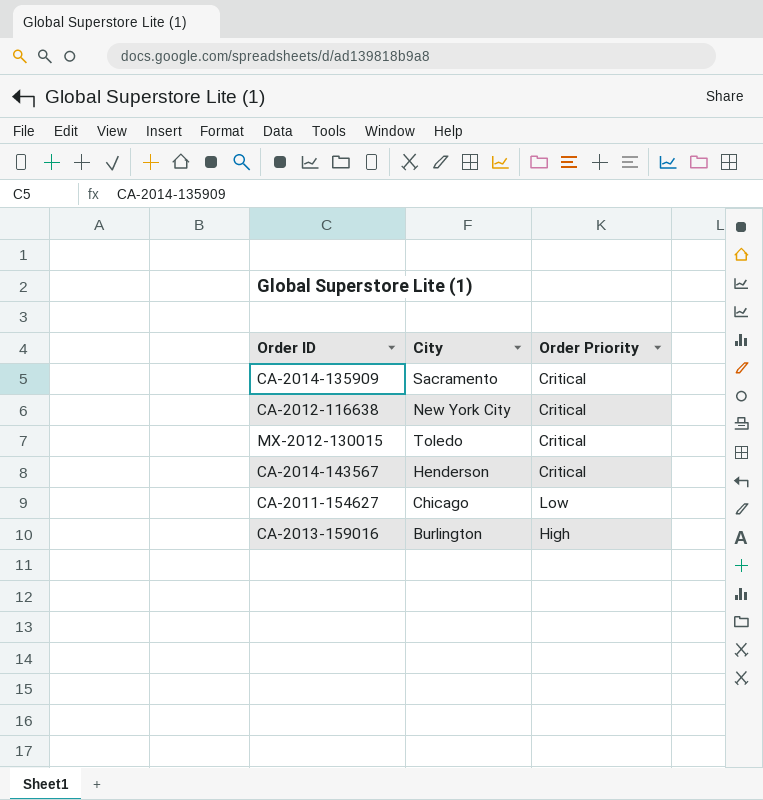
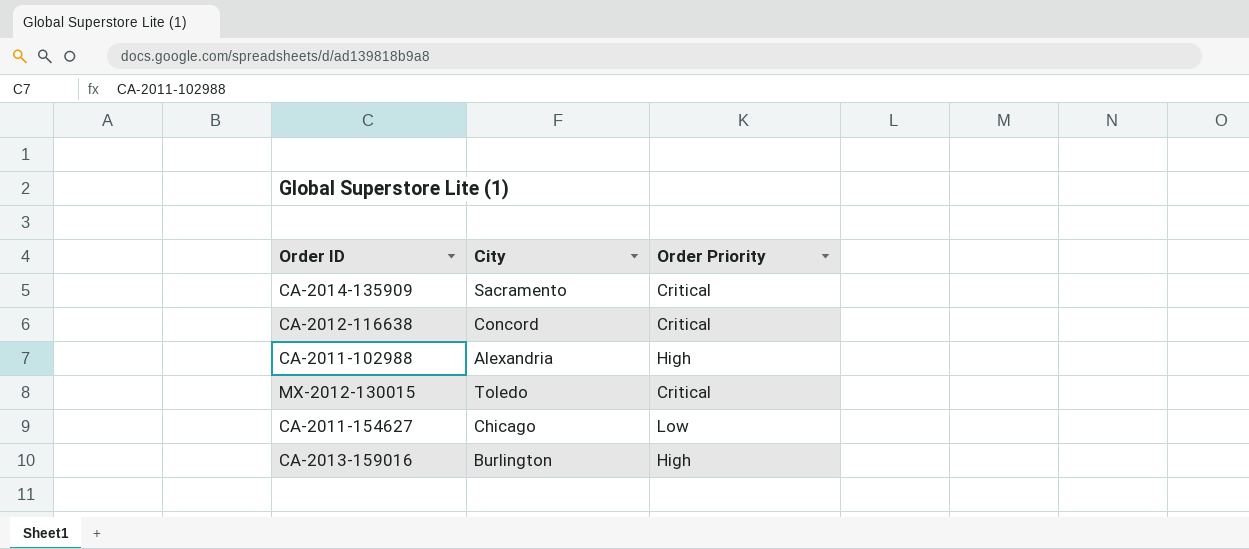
row CA-2014-143567: Henderson | Critical -> none
CA-2012-116638 | City: New York City -> Concord
row CA-2011-102988: none -> Alexandria | High

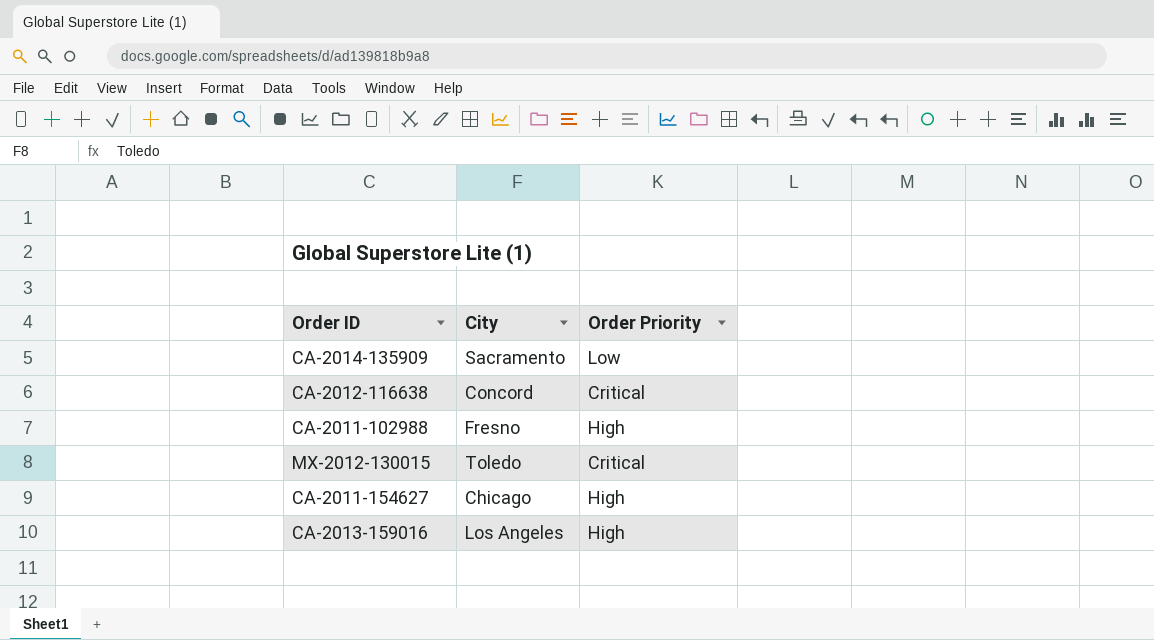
CA-2014-135909 | Order Priority: Critical -> Low
CA-2011-102988 | City: Alexandria -> Fresno
CA-2011-154627 | Order Priority: Low -> High
CA-2013-159016 | City: Burlington -> Los Angeles

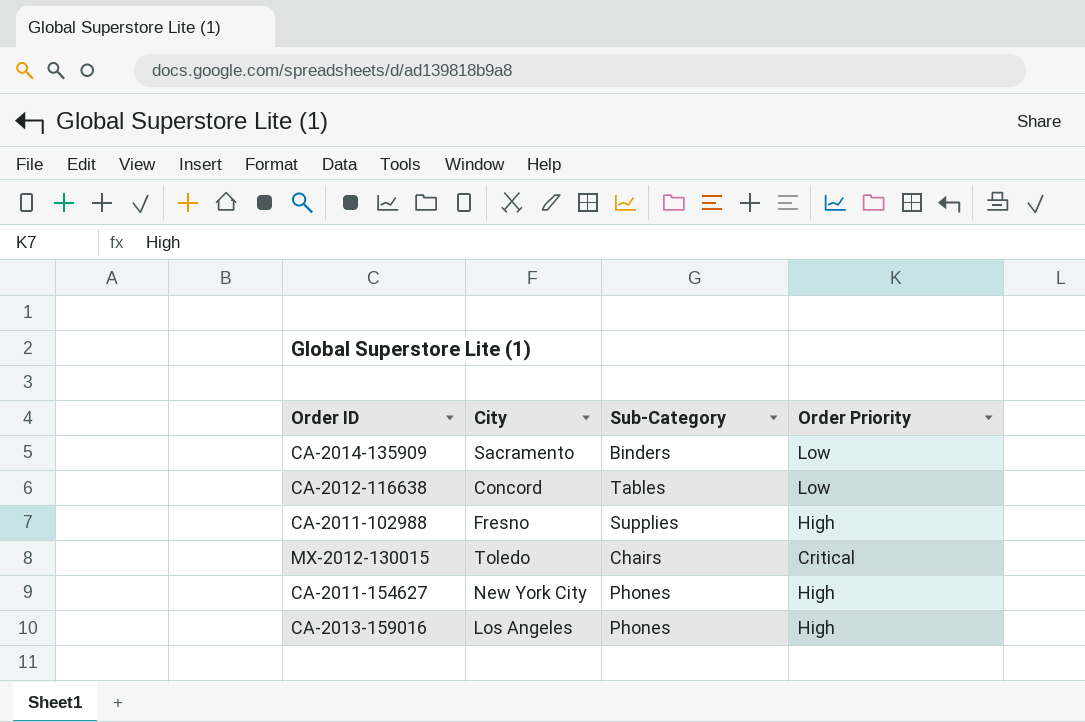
column Sub-Category | position: none -> 3
CA-2012-116638 | Order Priority: Critical -> Low
CA-2011-154627 | City: Chicago -> New York City

